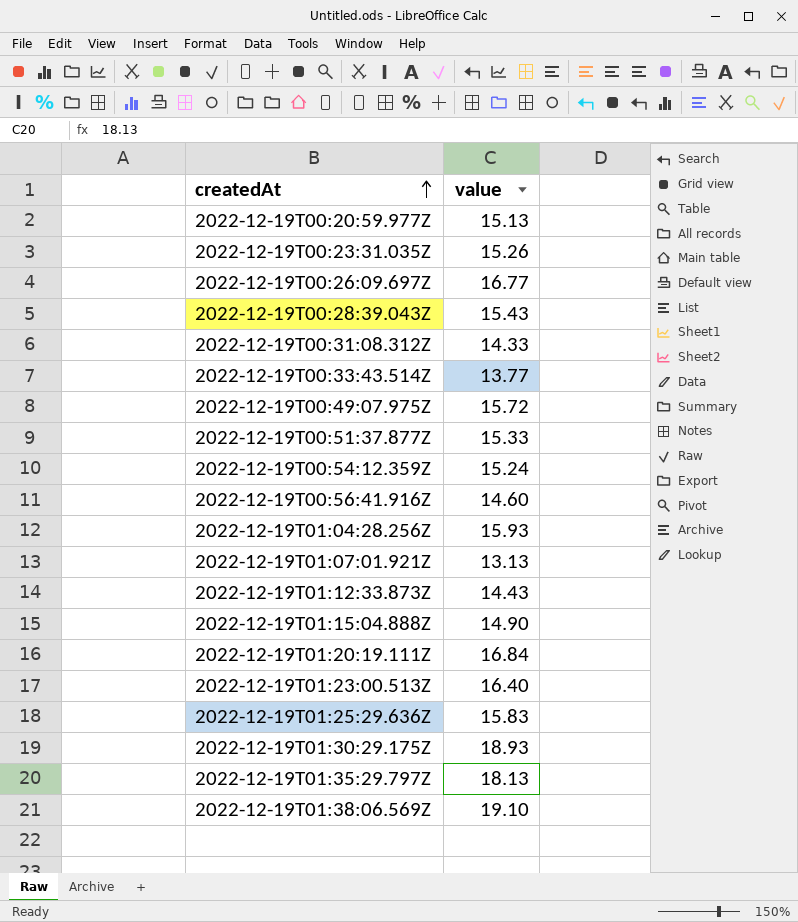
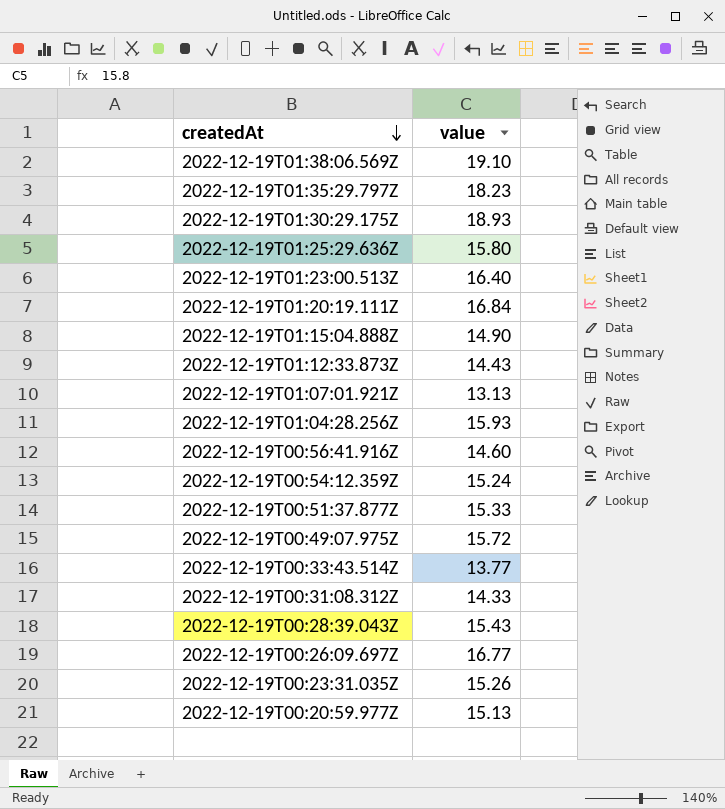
row order: createdAt ascending -> createdAt descending
2022-12-19T01:35:29.797Z | value: 18.13 -> 18.23
2022-12-19T01:25:29.636Z | value: 15.83 -> 15.80

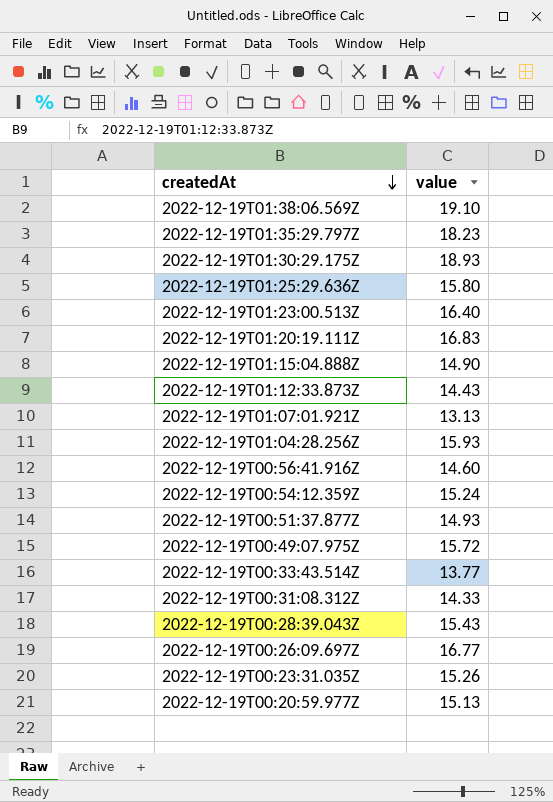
2022-12-19T01:20:19.111Z | value: 16.84 -> 16.83
2022-12-19T00:51:37.877Z | value: 15.33 -> 14.93

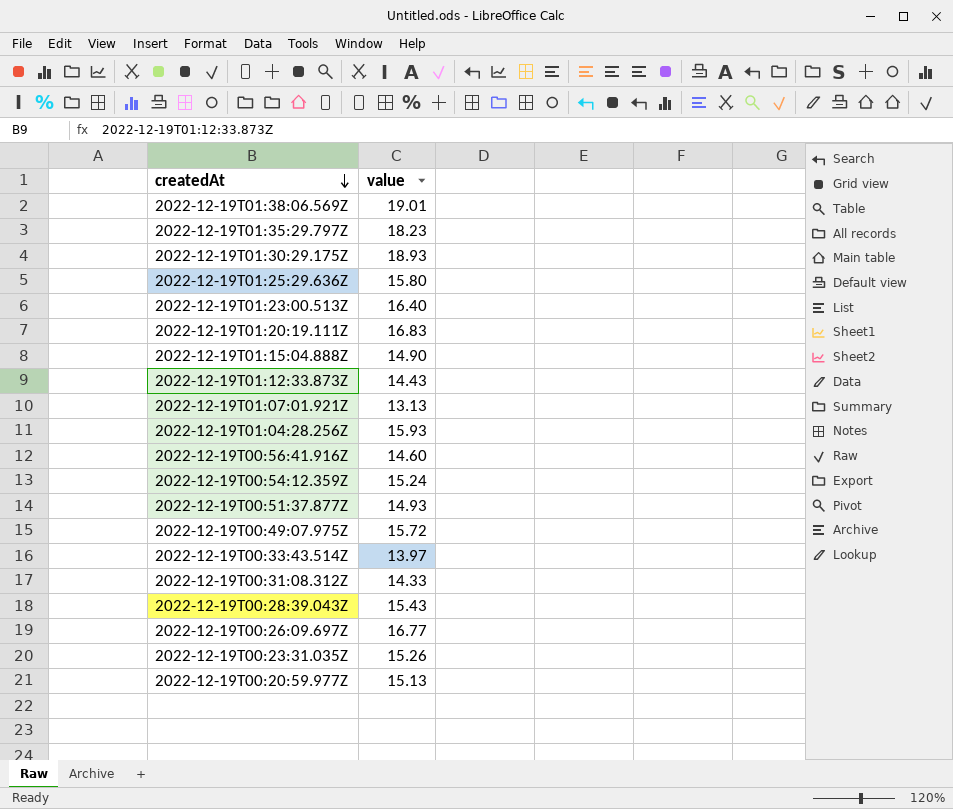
2022-12-19T01:38:06.569Z | value: 19.10 -> 19.01
2022-12-19T00:33:43.514Z | value: 13.77 -> 13.97

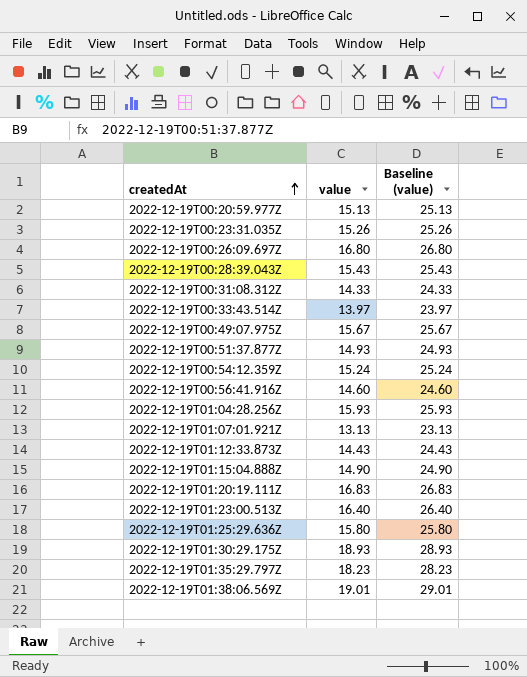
row order: createdAt descending -> createdAt ascending
column Baseline (value) | formula: none -> [value] + 10
2022-12-19T00:26:09.697Z | value: 16.77 -> 16.80
2022-12-19T00:49:07.975Z | value: 15.72 -> 15.67

